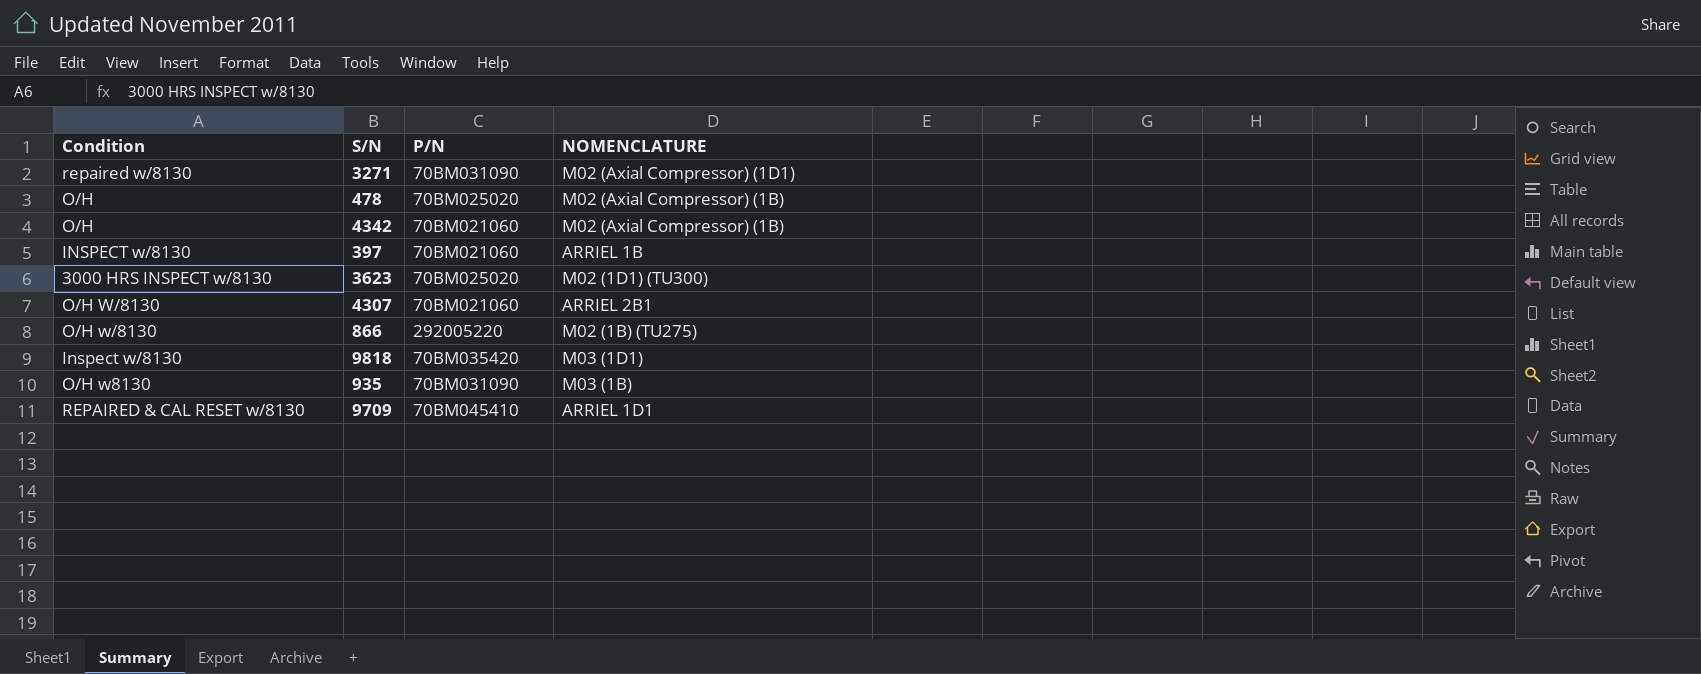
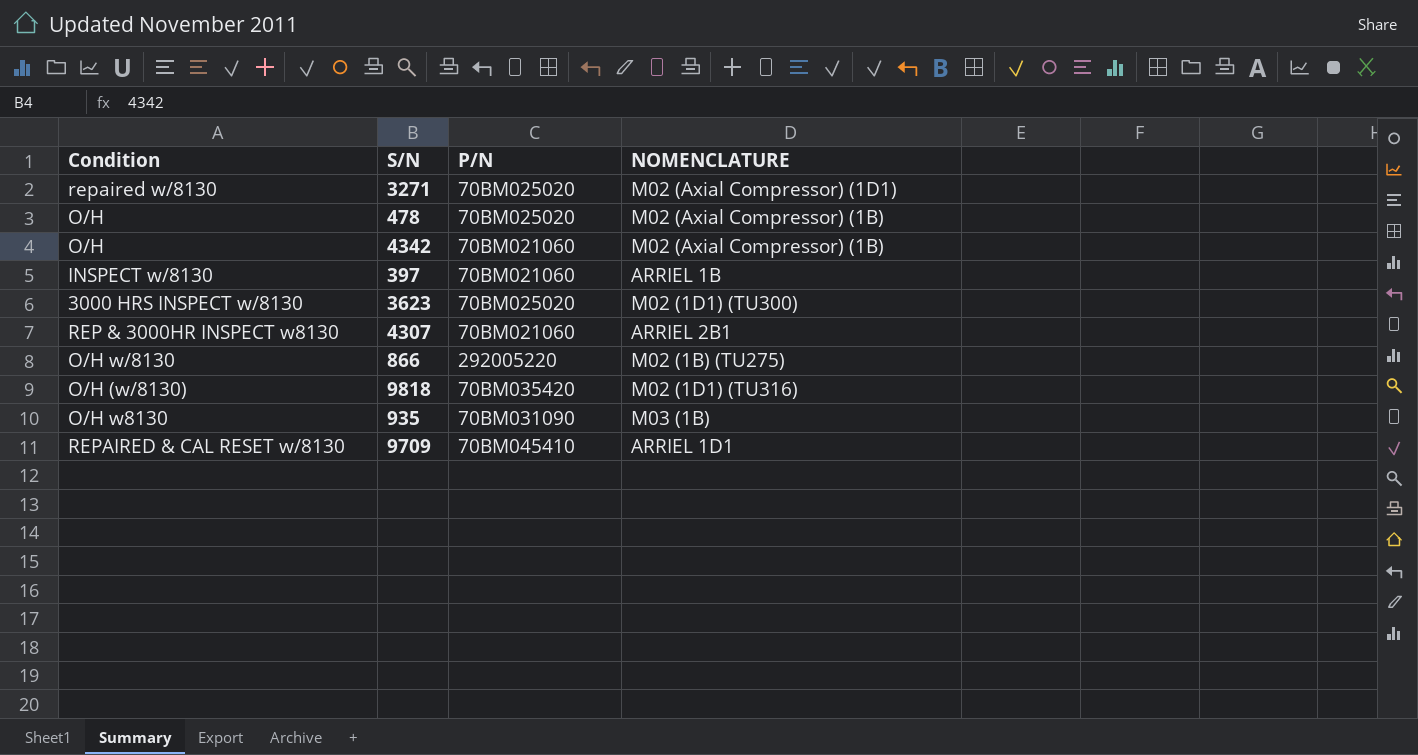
3271 | P/N: 70BM031090 -> 70BM025020
4307 | Condition: O/H W/8130 -> REP & 3000HR INSPECT w8130
9818 | Condition: Inspect w/8130 -> O/H (w/8130)
9818 | NOMENCLATURE: M03 (1D1) -> M02 (1D1) (TU316)

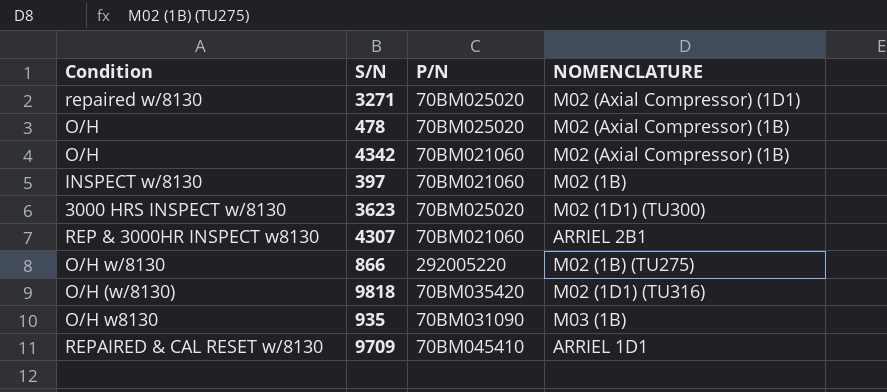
397 | NOMENCLATURE: ARRIEL 1B -> M02 (1B)

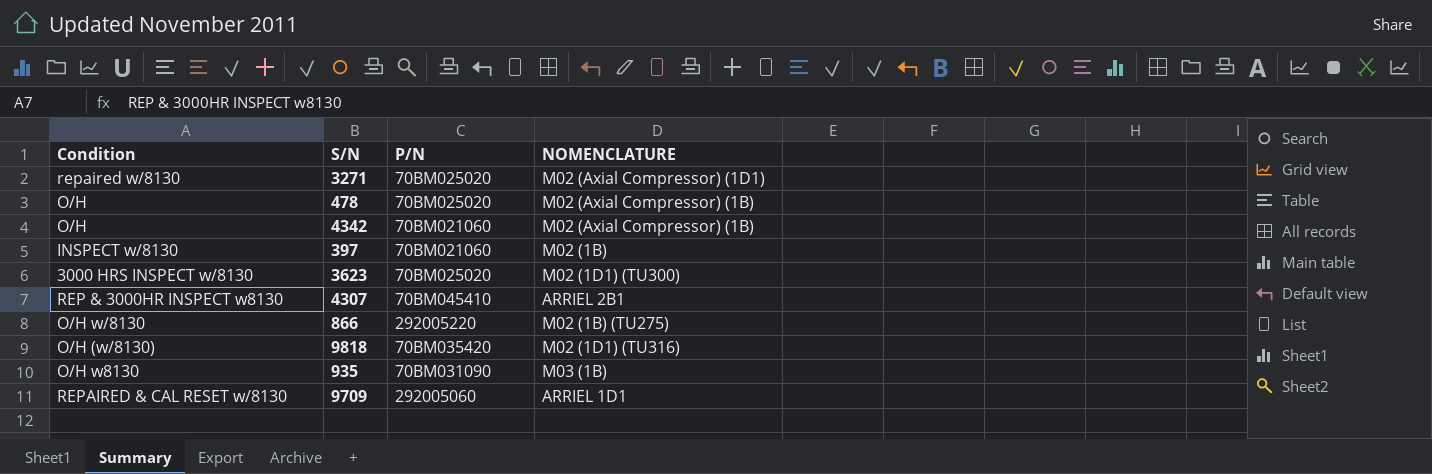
4307 | P/N: 70BM021060 -> 70BM045410
9709 | P/N: 70BM045410 -> 292005060

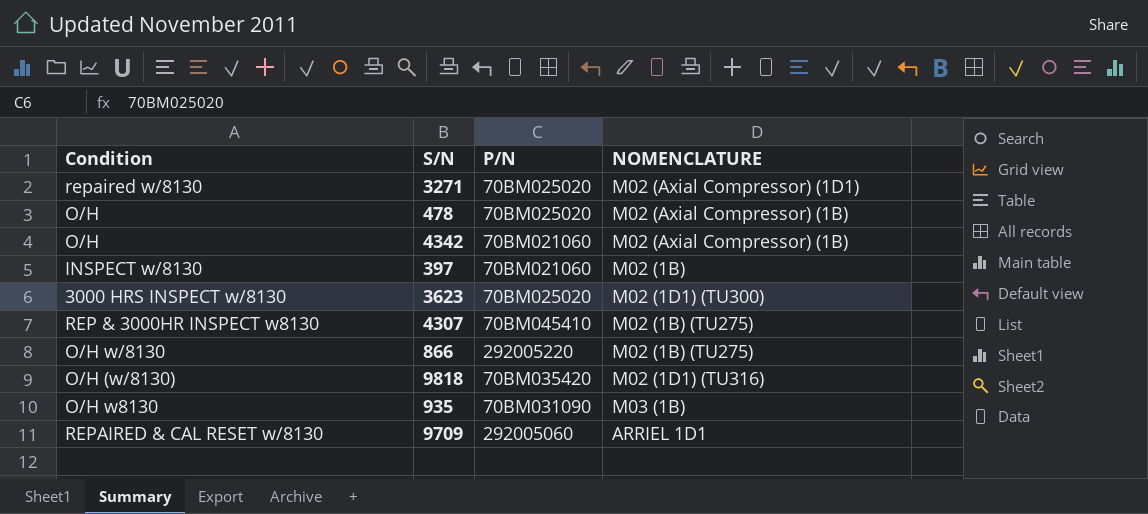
4307 | NOMENCLATURE: ARRIEL 2B1 -> M02 (1B) (TU275)

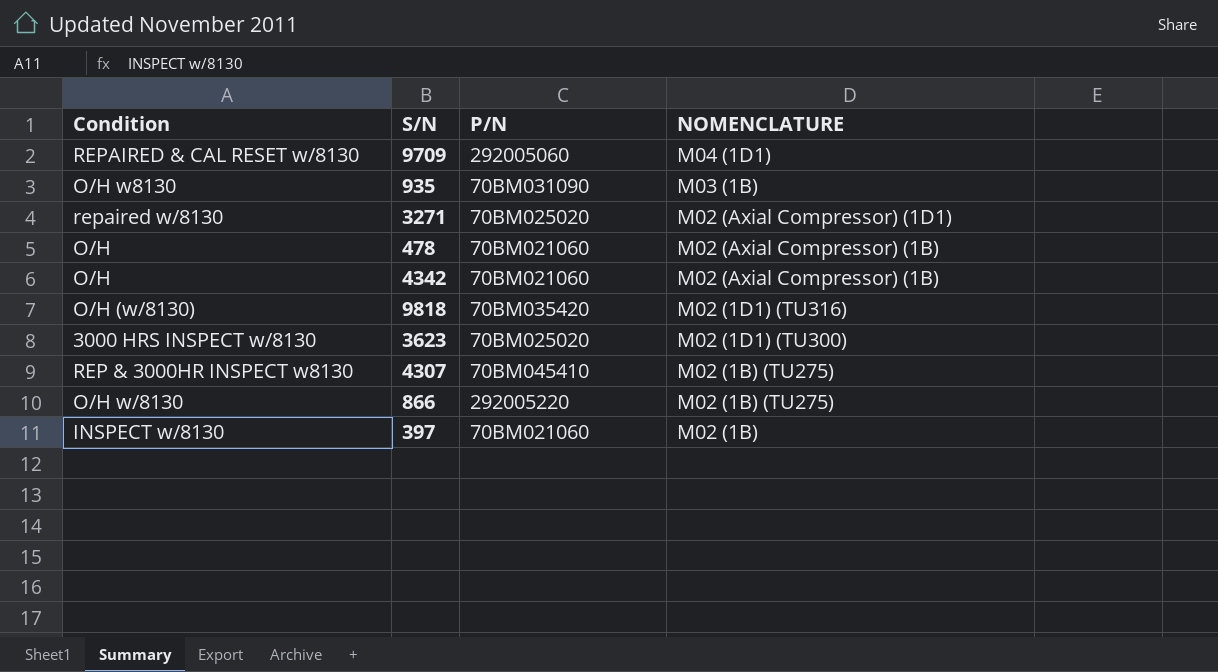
row order: none -> NOMENCLATURE descending
9709 | NOMENCLATURE: ARRIEL 1D1 -> M04 (1D1)
478 | P/N: 70BM025020 -> 70BM021060

